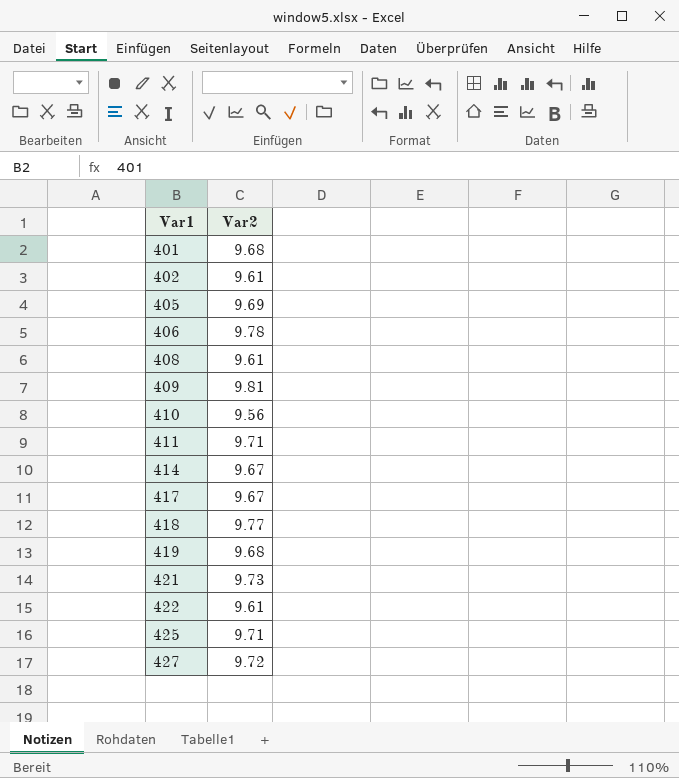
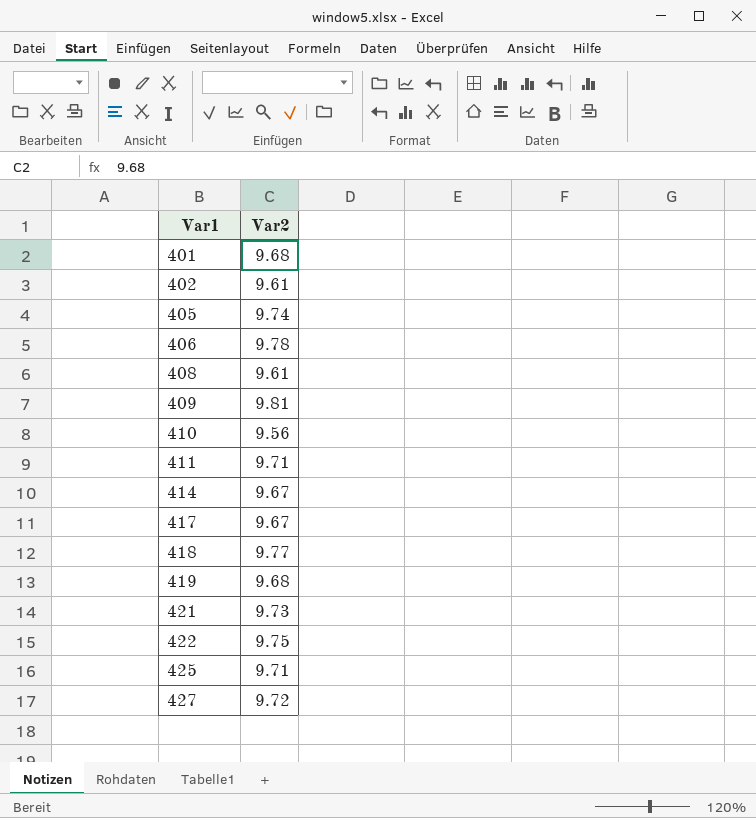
405 | Var2: 9.69 -> 9.74
422 | Var2: 9.61 -> 9.75

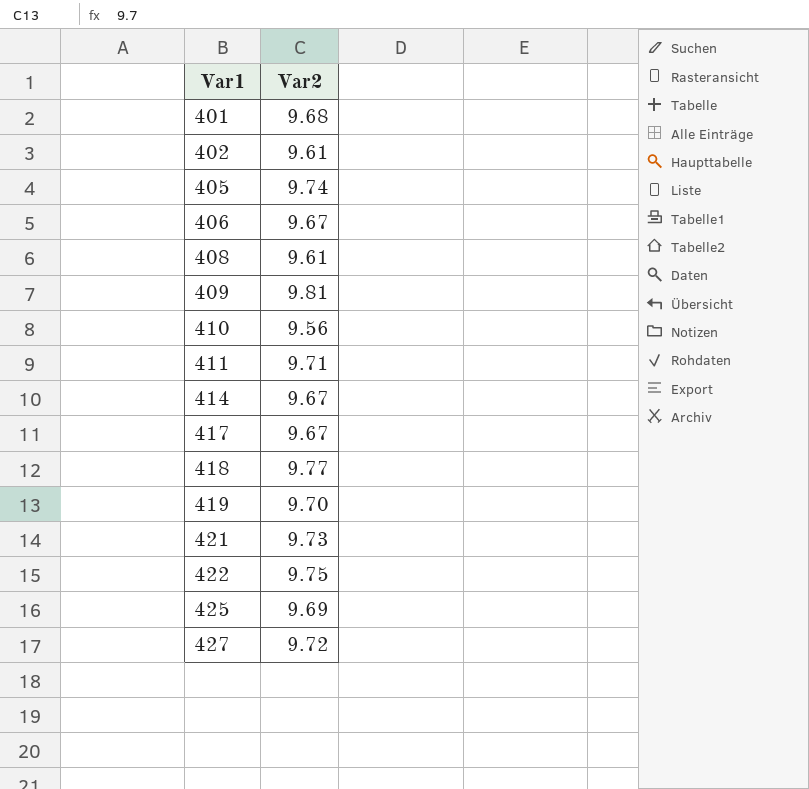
406 | Var2: 9.78 -> 9.67
419 | Var2: 9.68 -> 9.70
425 | Var2: 9.71 -> 9.69

